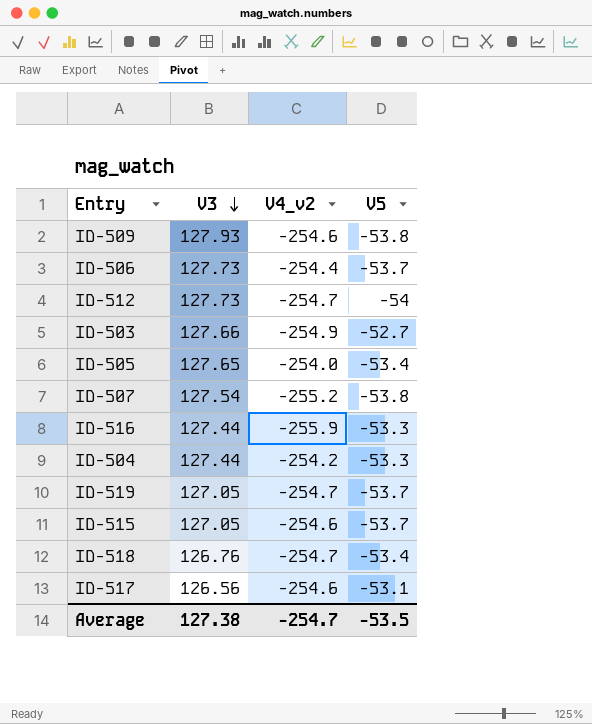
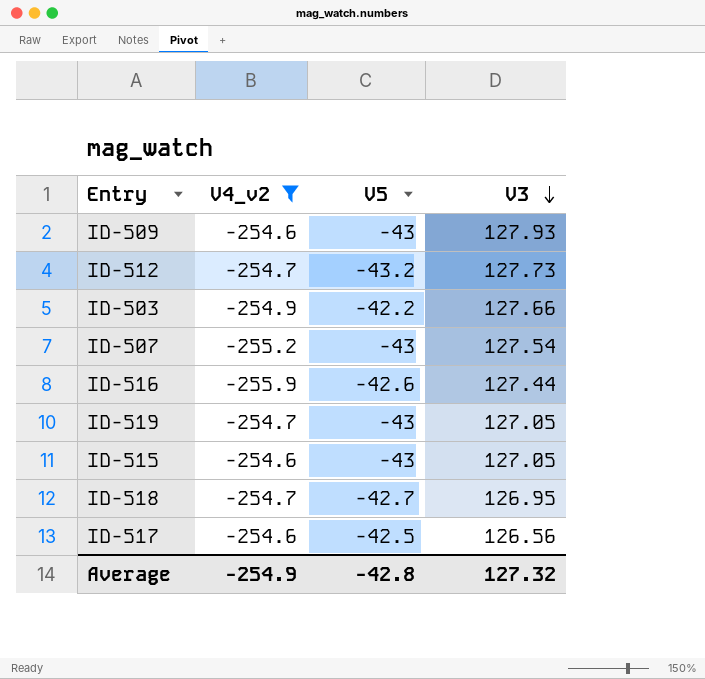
filter: none -> V4_v2 <= -254.6
column V3 | position: 2 -> 4
ID-509 | V5: -53.8 -> -43
ID-512 | V5: -54 -> -43.2
ID-503 | V5: -52.7 -> -42.2
ID-507 | V5: -53.8 -> -43
ID-516 | V5: -53.3 -> -42.6
ID-519 | V5: -53.7 -> -43
ID-515 | V5: -53.7 -> -43
ID-518 | V5: -53.4 -> -42.7
ID-518 | V3: 126.76 -> 126.95
ID-517 | V5: -53.1 -> -42.5
Average | V4_v2: -254.7 -> -254.9
Average | V5: -53.5 -> -42.8
Average | V3: 127.38 -> 127.32

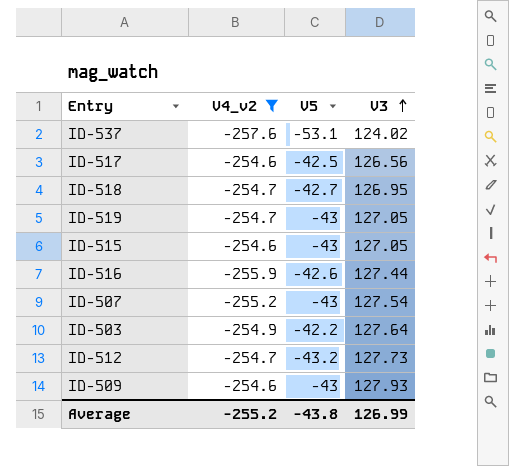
row order: V3 descending -> V3 ascending
row ID-537: none -> -257.6 | -53.1 | 124.02
ID-503 | V3: 127.66 -> 127.64
Average | V4_v2: -254.9 -> -255.2
Average | V5: -42.8 -> -43.8
Average | V3: 127.32 -> 126.99

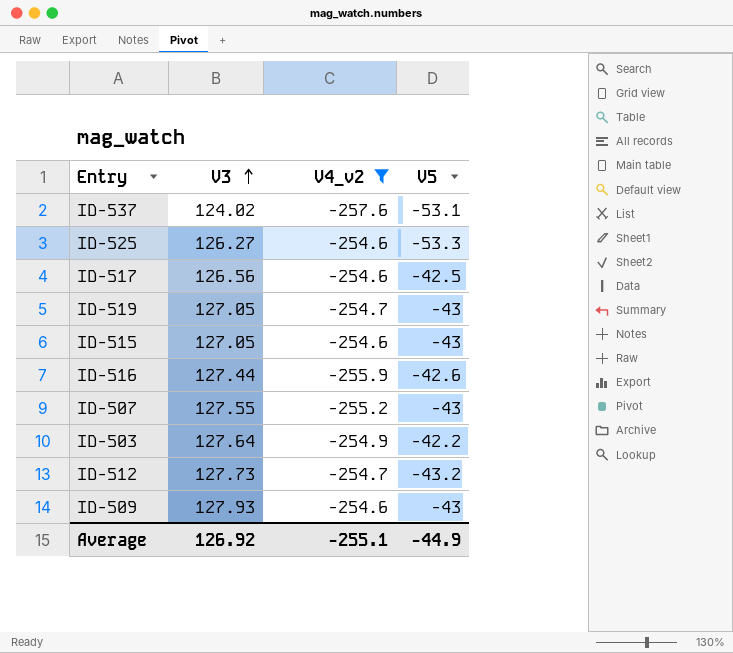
column V3 | position: 4 -> 2
row ID-518: -254.7 | -42.7 | 126.95 -> none
row ID-525: none -> 126.27 | -254.6 | -53.3
ID-507 | V3: 127.54 -> 127.55
Average | V3: 126.99 -> 126.92
Average | V4_v2: -255.2 -> -255.1
Average | V5: -43.8 -> -44.9

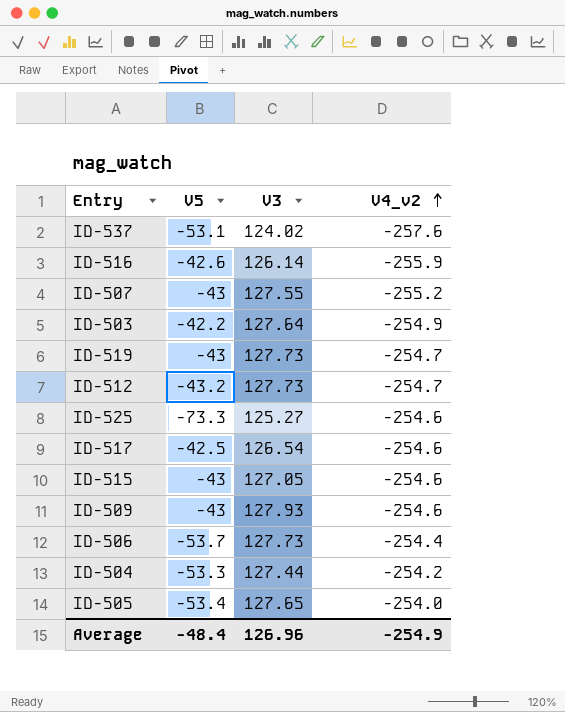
filter: V4_v2 <= -254.6 -> none
row order: V3 ascending -> V4_v2 ascending
column V5 | position: 4 -> 2
ID-516 | V3: 127.44 -> 126.14
ID-519 | V3: 127.05 -> 127.73
ID-525 | V5: -53.3 -> -73.3
ID-525 | V3: 126.27 -> 125.27
ID-517 | V3: 126.56 -> 126.54
Average | V5: -44.9 -> -48.4
Average | V3: 126.92 -> 126.96
Average | V4_v2: -255.1 -> -254.9

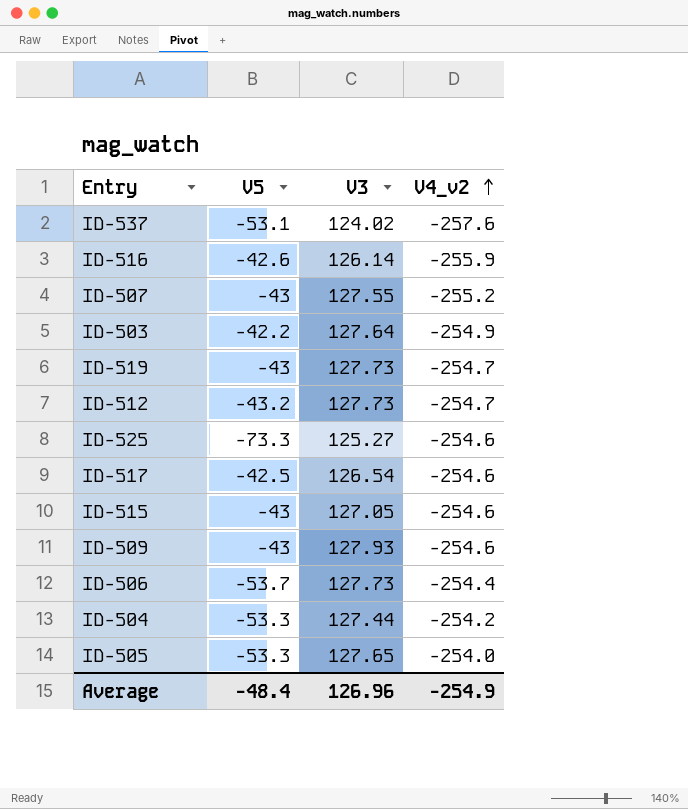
ID-505 | V5: -53.4 -> -53.3

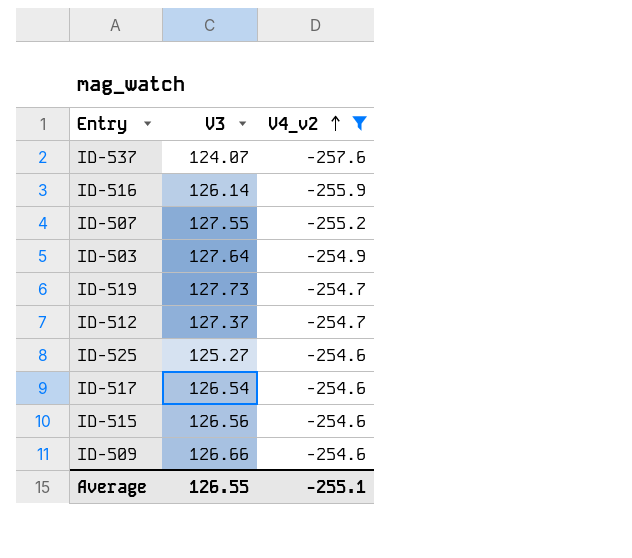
filter: none -> V4_v2 <= -254.6
column V5 | position: 2 -> none
ID-537 | V3: 124.02 -> 124.07
ID-512 | V3: 127.73 -> 127.37
ID-515 | V3: 127.05 -> 126.56
ID-509 | V3: 127.93 -> 126.66
Average | V3: 126.96 -> 126.55
Average | V4_v2: -254.9 -> -255.1

